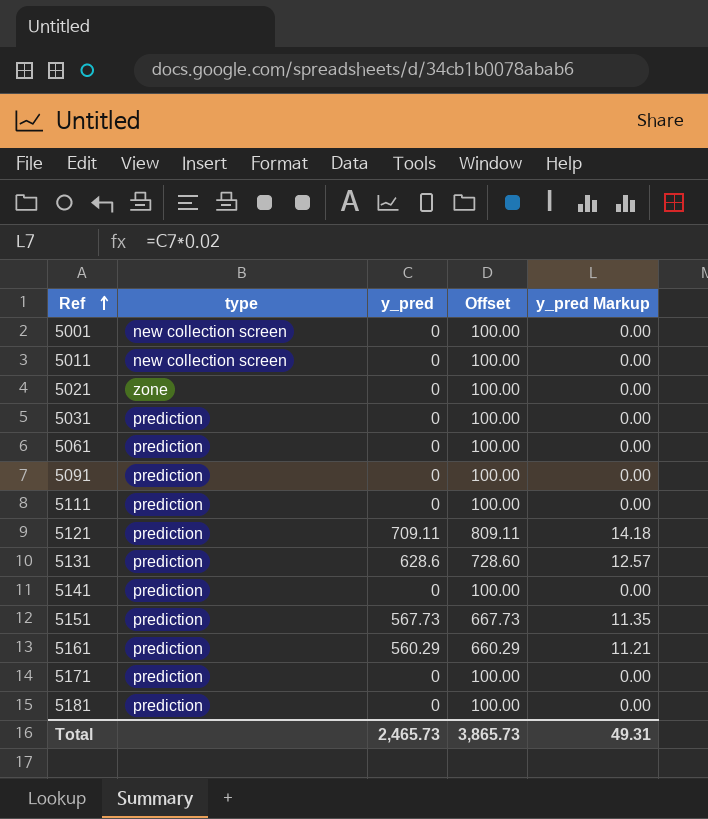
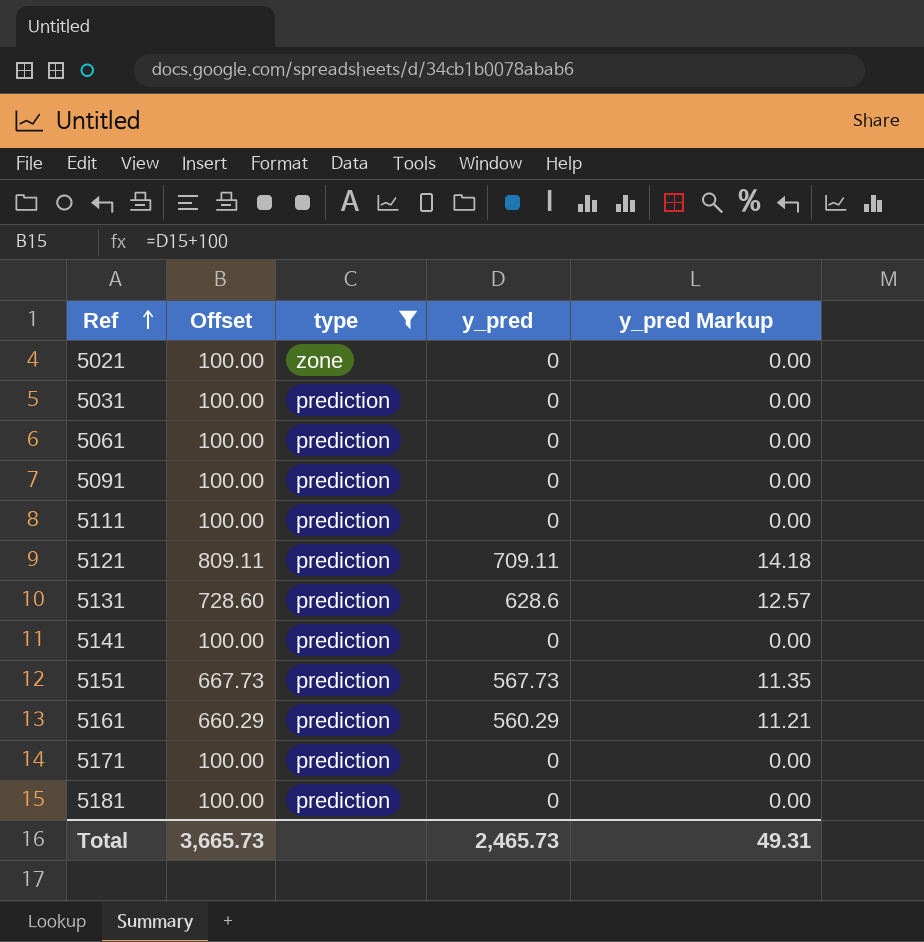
filter: none -> type != new collection screen
column Offset | position: 4 -> 2
Total | Offset: 3,865.73 -> 3,665.73

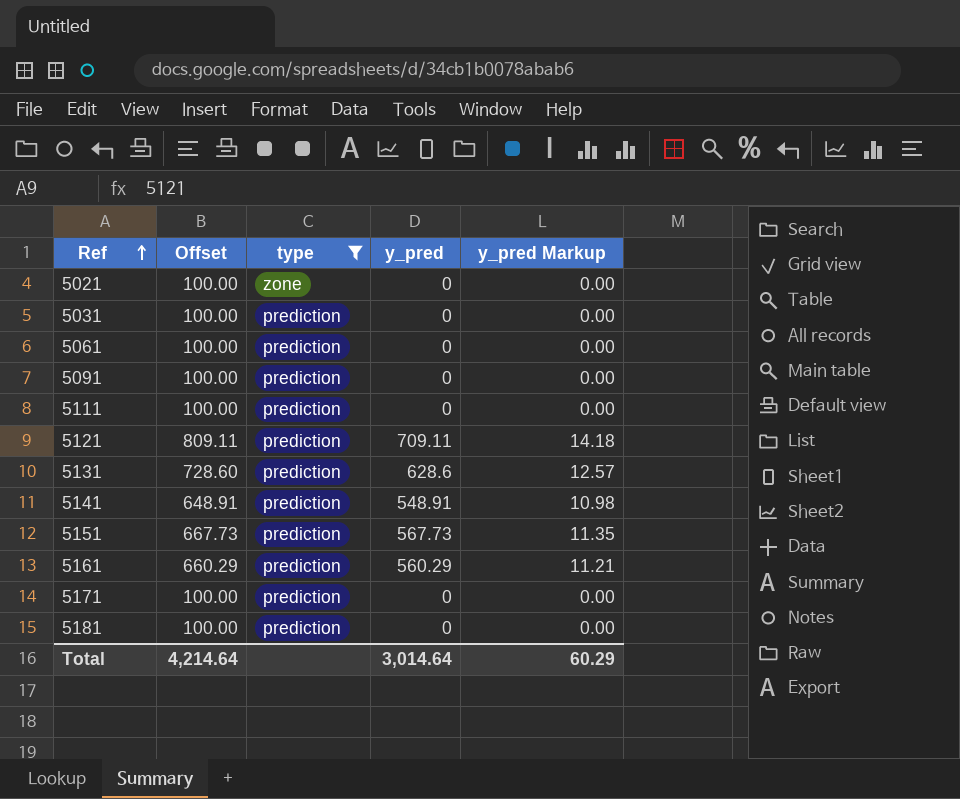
5141 | Offset: 100.00 -> 648.91
5141 | y_pred: 0 -> 548.91
5141 | y_pred Markup: 0.00 -> 10.98
Total | Offset: 3,665.73 -> 4,214.64
Total | y_pred: 2,465.73 -> 3,014.64
Total | y_pred Markup: 49.31 -> 60.29

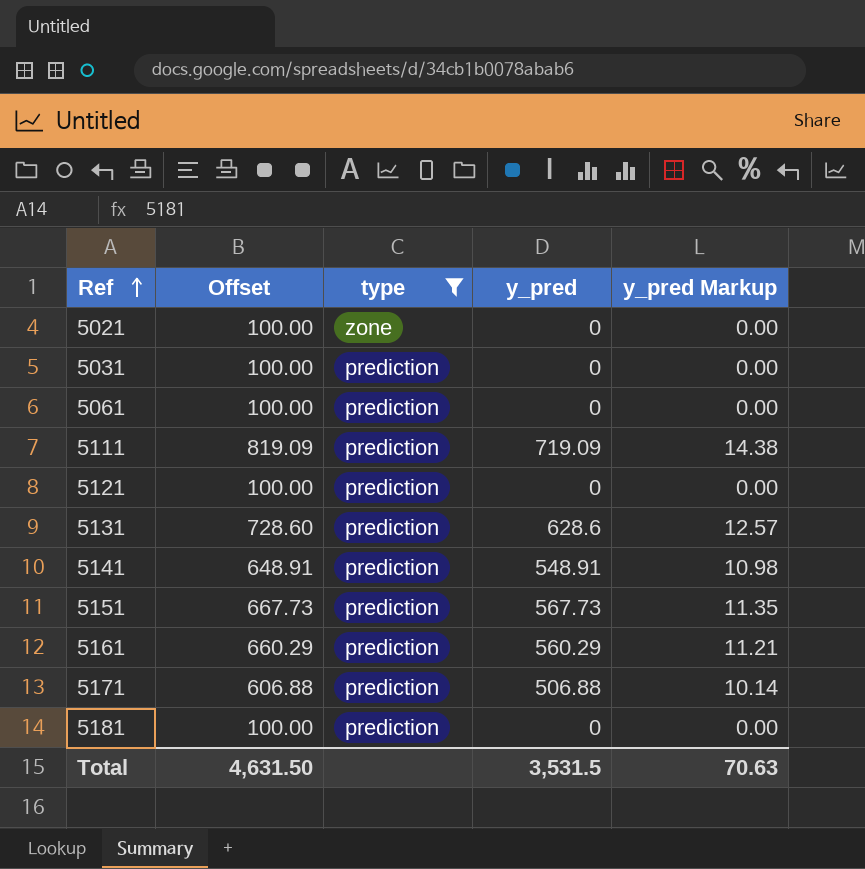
row 5091: 100.00 | prediction | 0 | 0.00 -> none
5111 | Offset: 100.00 -> 819.09
5111 | y_pred: 0 -> 719.09
5111 | y_pred Markup: 0.00 -> 14.38
5121 | Offset: 809.11 -> 100.00
5121 | y_pred: 709.11 -> 0
5121 | y_pred Markup: 14.18 -> 0.00
5171 | Offset: 100.00 -> 606.88
5171 | y_pred: 0 -> 506.88
5171 | y_pred Markup: 0.00 -> 10.14
Total | Offset: 4,214.64 -> 4,631.50
Total | y_pred: 3,014.64 -> 3,531.5
Total | y_pred Markup: 60.29 -> 70.63

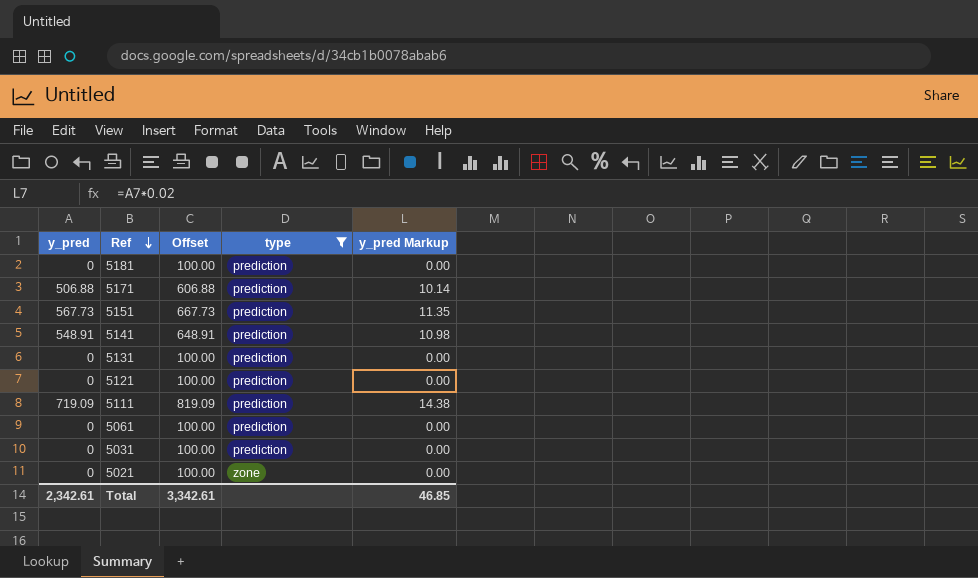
row order: Ref ascending -> Ref descending
column y_pred | position: 4 -> 1
row 5161: 660.29 | prediction | 560.29 | 11.21 -> none
5131 | y_pred: 628.6 -> 0
5131 | Offset: 728.60 -> 100.00
5131 | y_pred Markup: 12.57 -> 0.00
Total | y_pred: 3,531.5 -> 2,342.61
Total | Offset: 4,631.50 -> 3,342.61
Total | y_pred Markup: 70.63 -> 46.85

